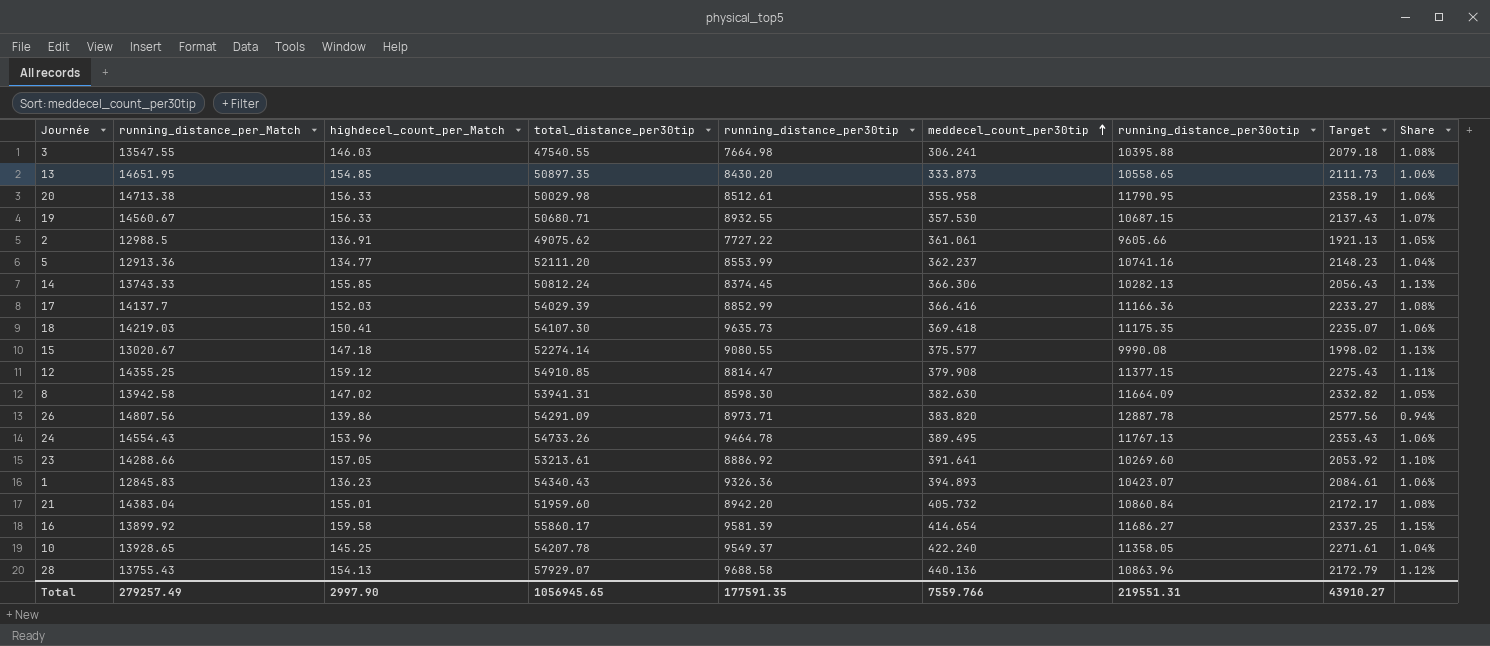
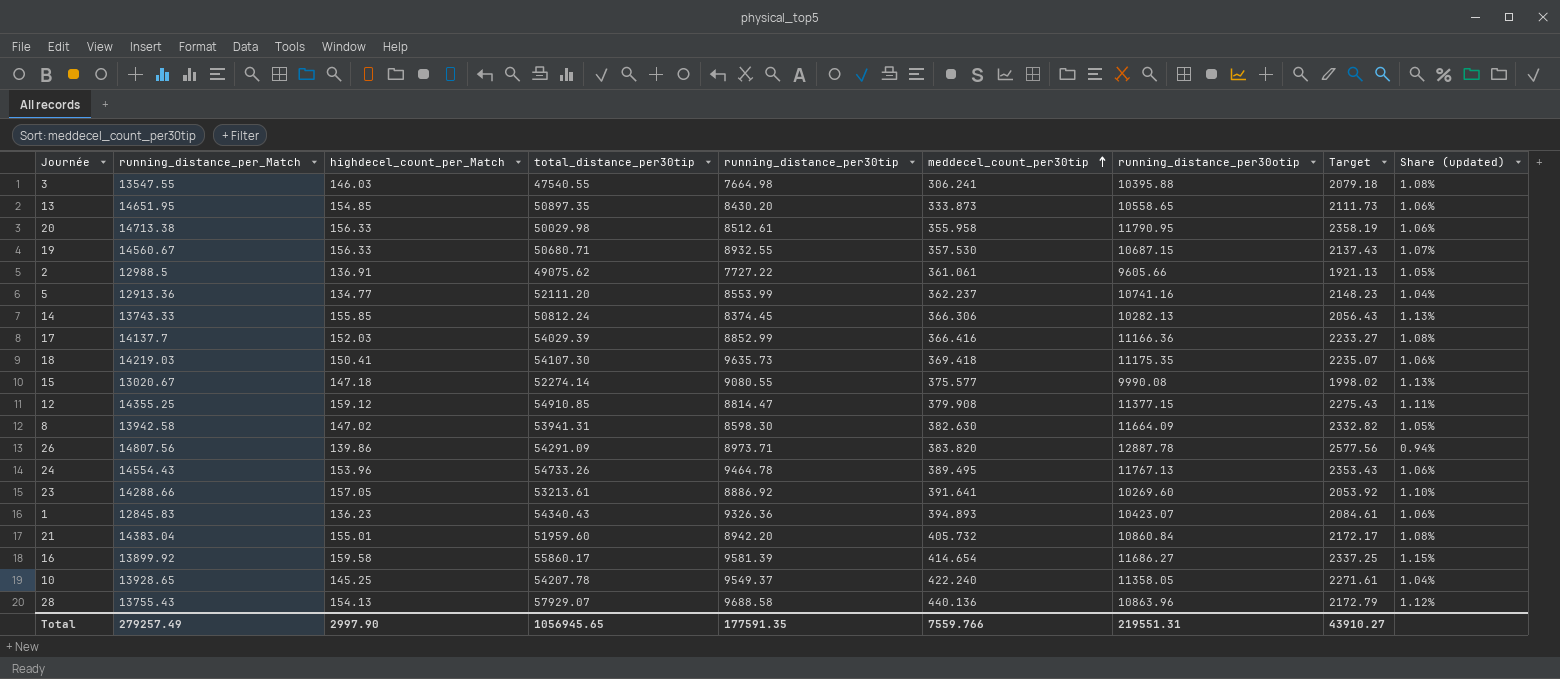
column name: Share -> Share (updated)

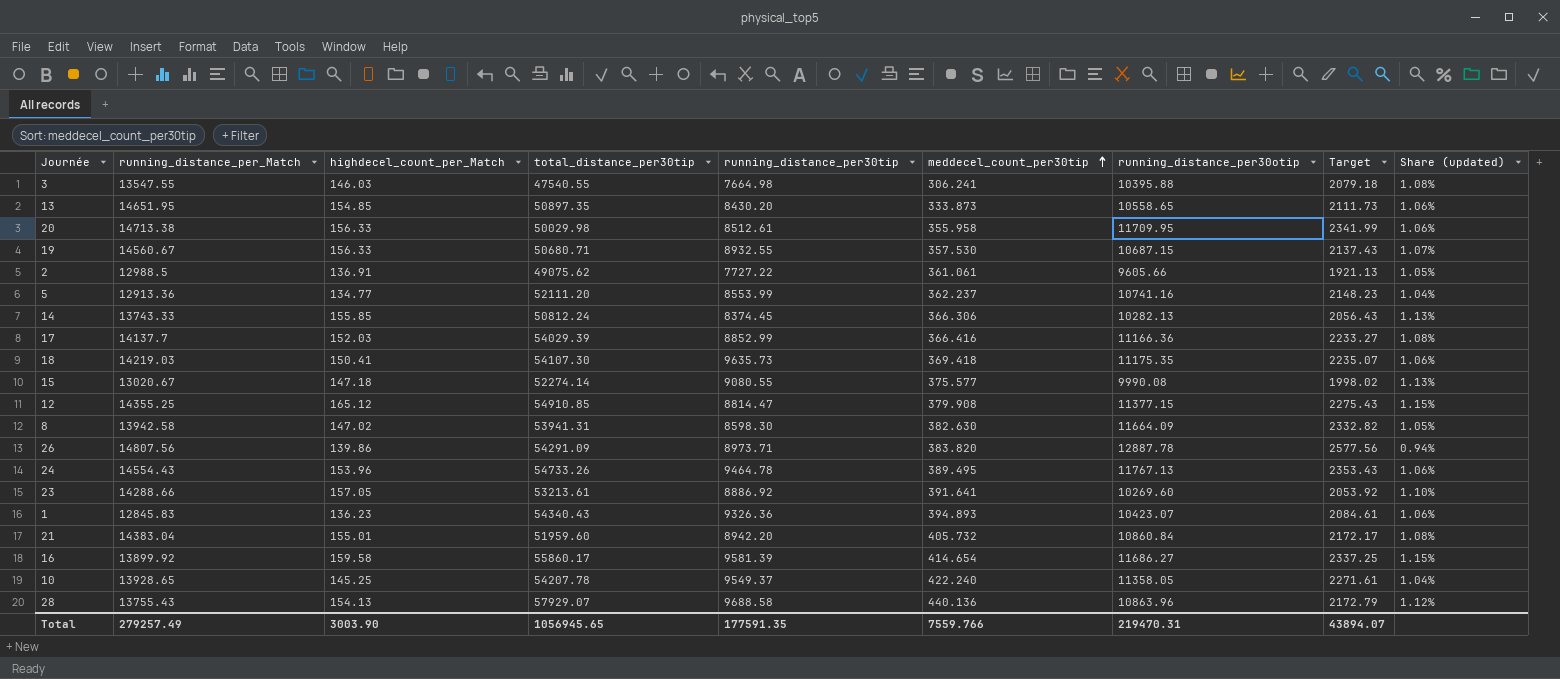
20 | running_distance_per30otip: 11790.95 -> 11709.95
20 | Target: 2358.19 -> 2341.99
12 | highdecel_count_per_Match: 159.12 -> 165.12
12 | Share (updated): 1.11% -> 1.15%
Total | highdecel_count_per_Match: 2997.90 -> 3003.90
Total | running_distance_per30otip: 219551.31 -> 219470.31
Total | Target: 43910.27 -> 43894.07

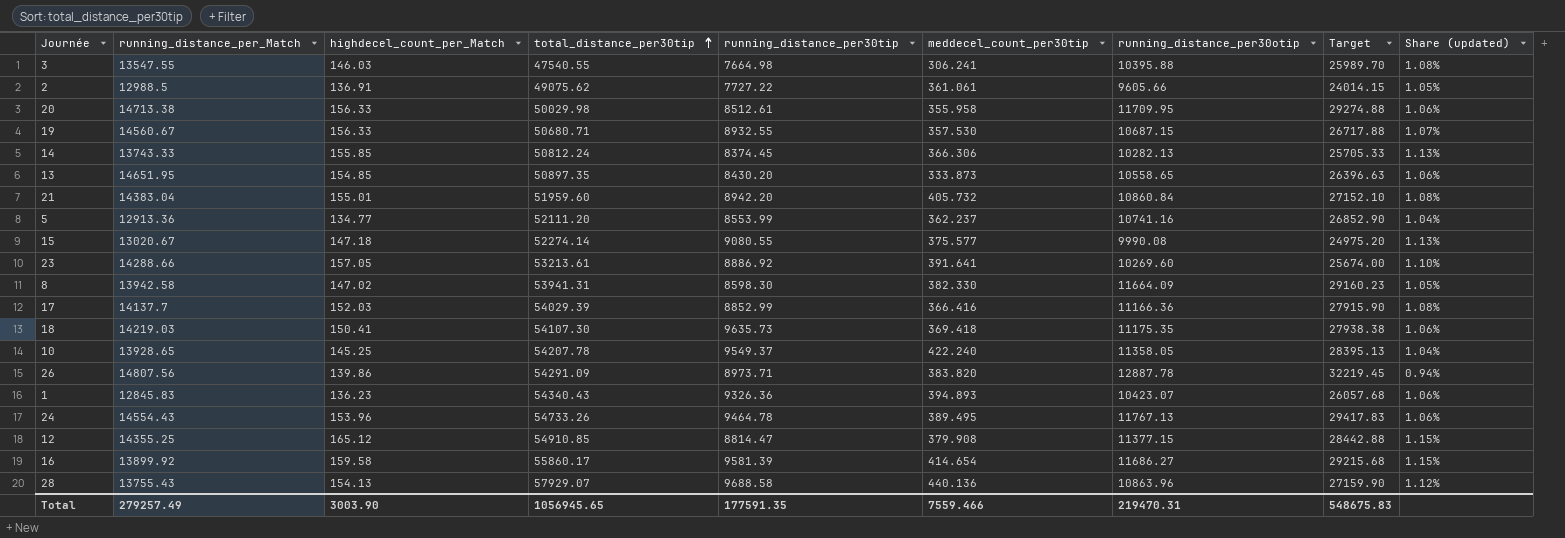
row order: meddecel_count_per30tip ascending -> total_distance_per30tip ascending
column Target | formula: [running_distance_per30otip] * 0.2 -> [running_distance_per30otip] * 2.5
8 | meddecel_count_per30tip: 382.630 -> 382.330
Total | meddecel_count_per30tip: 7559.766 -> 7559.466
Total | Target: 43894.07 -> 548675.83

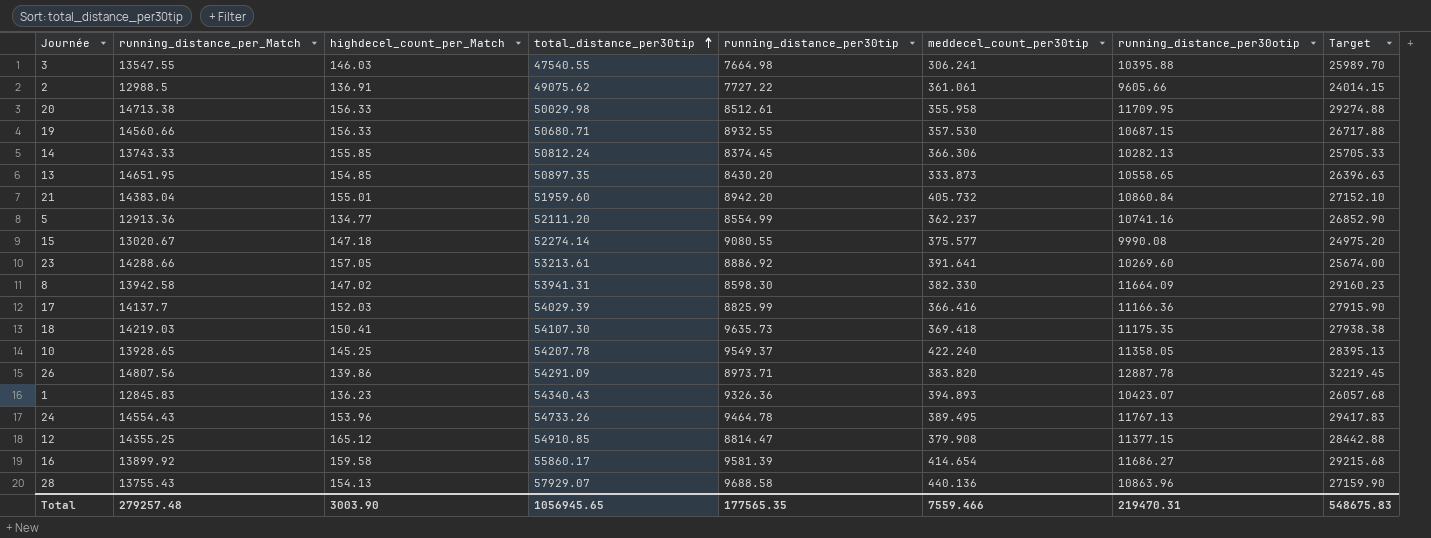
column Share (updated) | formula: [highdecel_count_per_Match] / [running_distance_per_Match] -> none
19 | running_distance_per_Match: 14560.67 -> 14560.66
5 | running_distance_per30tip: 8553.99 -> 8554.99
17 | running_distance_per30tip: 8852.99 -> 8825.99
Total | running_distance_per_Match: 279257.49 -> 279257.48
Total | running_distance_per30tip: 177591.35 -> 177565.35

